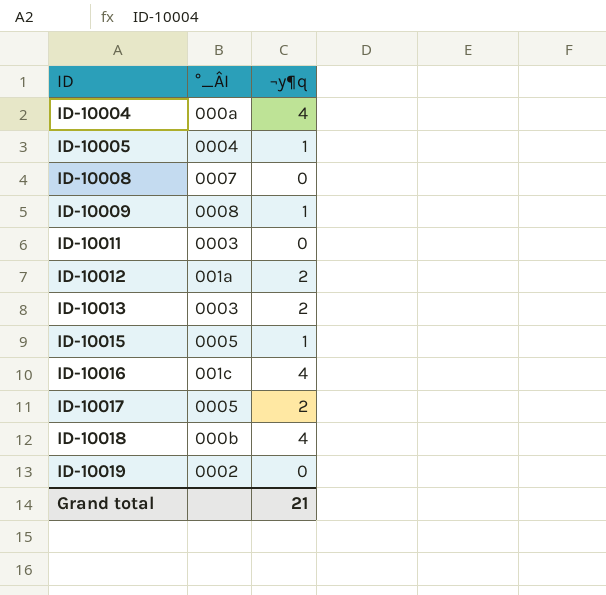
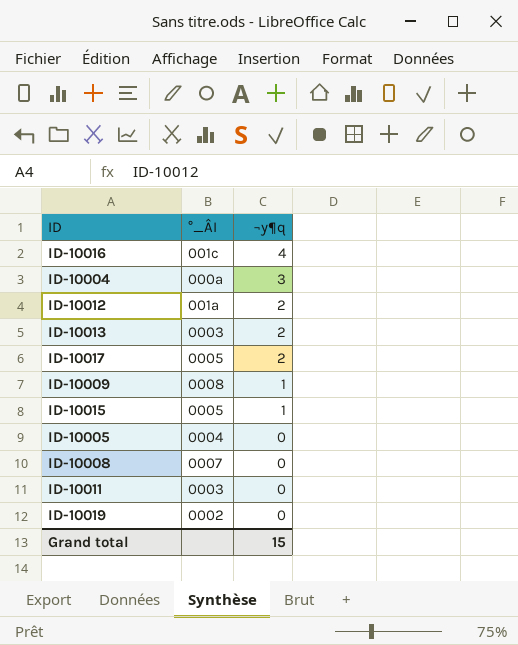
row order: ID ascending -> ¬y¶q descending
row ID-10018: 000b | 4 -> none
ID-10004 | ¬y¶q: 4 -> 3
ID-10005 | ¬y¶q: 1 -> 0
Grand total | ¬y¶q: 21 -> 15

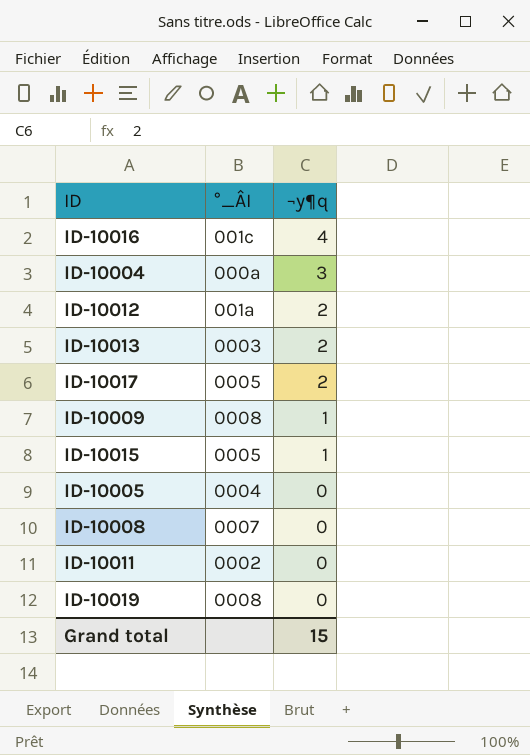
ID-10011 | °_ÂI: 0003 -> 0002
ID-10019 | °_ÂI: 0002 -> 0008

